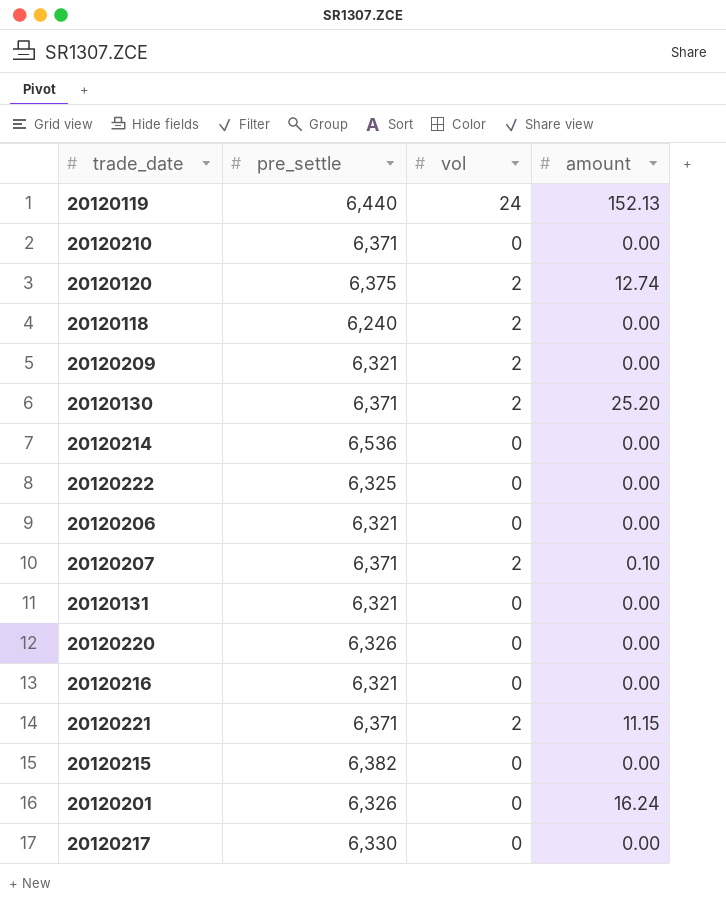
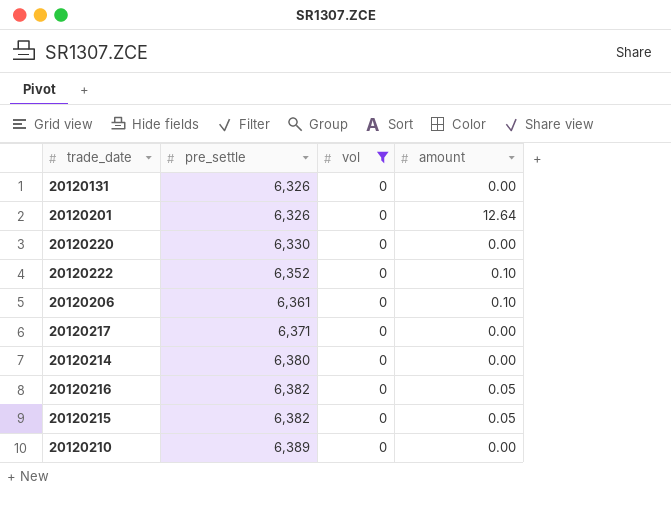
filter: none -> vol = 0
row order: none -> pre_settle ascending
20120131 | pre_settle: 6,321 -> 6,326
20120201 | amount: 16.24 -> 12.64
20120220 | pre_settle: 6,326 -> 6,330
20120222 | pre_settle: 6,325 -> 6,352
20120222 | amount: 0.00 -> 0.10
20120206 | pre_settle: 6,321 -> 6,361
20120206 | amount: 0.00 -> 0.10
20120217 | pre_settle: 6,330 -> 6,371
20120214 | pre_settle: 6,536 -> 6,380
20120216 | pre_settle: 6,321 -> 6,382
20120216 | amount: 0.00 -> 0.05
20120215 | amount: 0.00 -> 0.05
20120210 | pre_settle: 6,371 -> 6,389

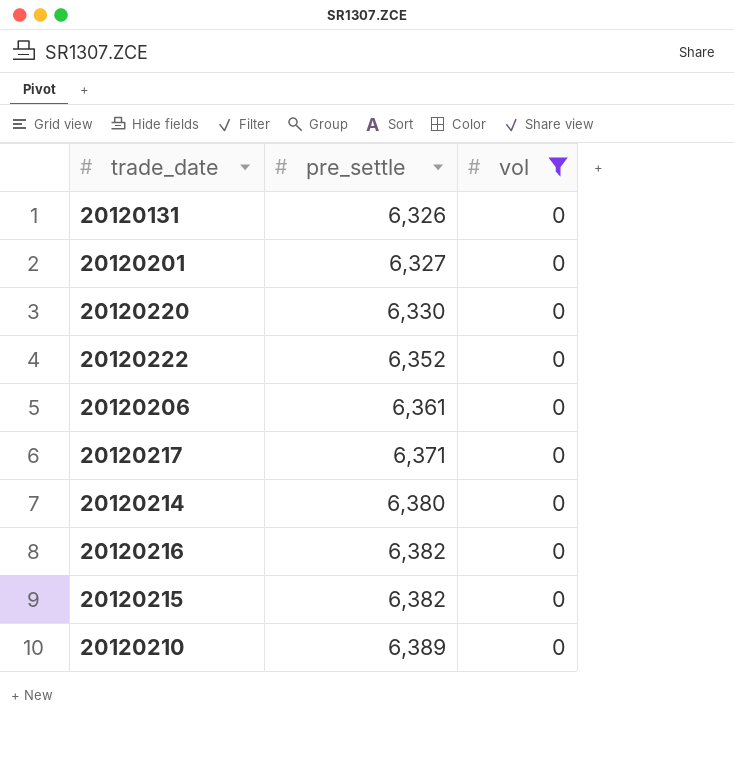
column amount | position: 4 -> none
20120201 | pre_settle: 6,326 -> 6,327

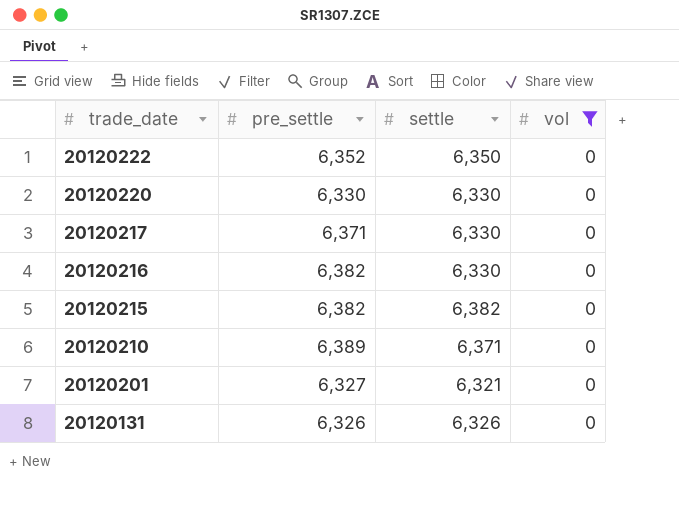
row order: pre_settle ascending -> trade_date descending
column settle | position: none -> 3
row 20120206: 6,361 | 0 -> none
row 20120214: 6,380 | 0 -> none

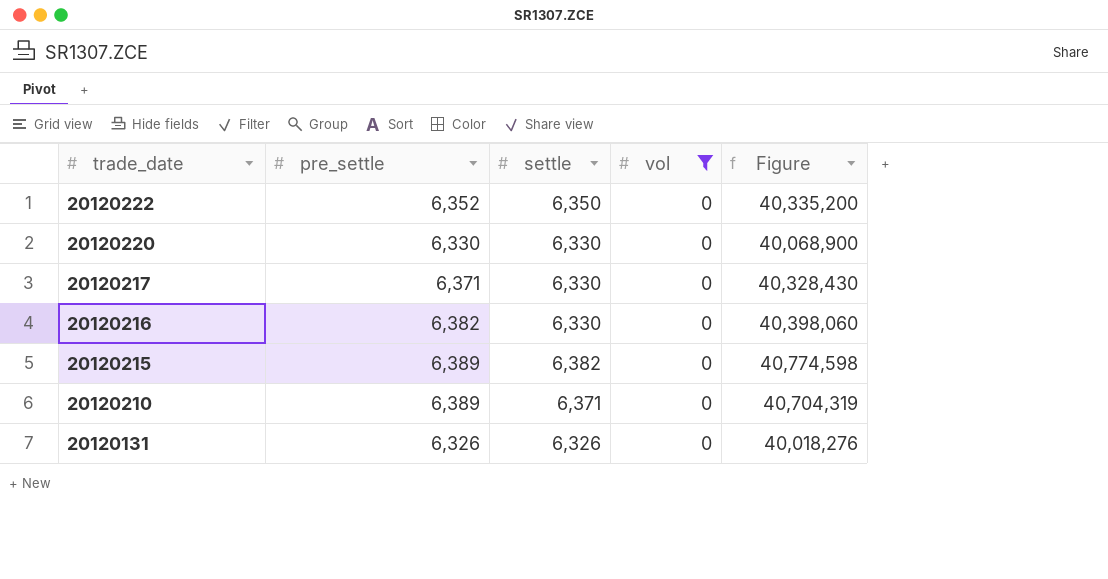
column Figure | formula: none -> [pre_settle] * [settle]
row 20120201: 6,327 | 6,321 | 0 -> none
20120215 | pre_settle: 6,382 -> 6,389

